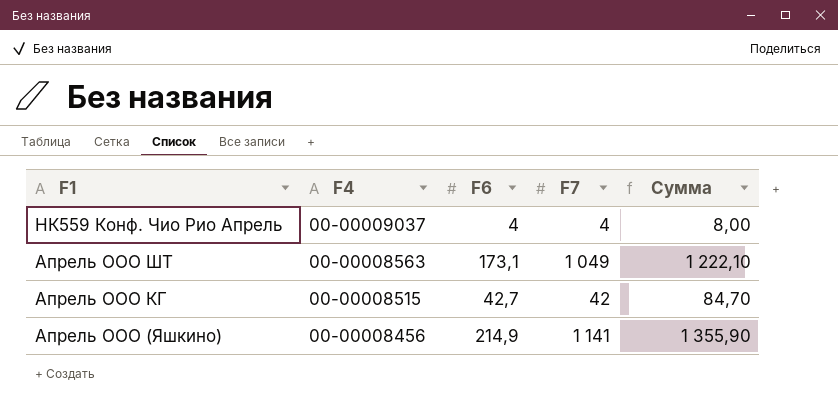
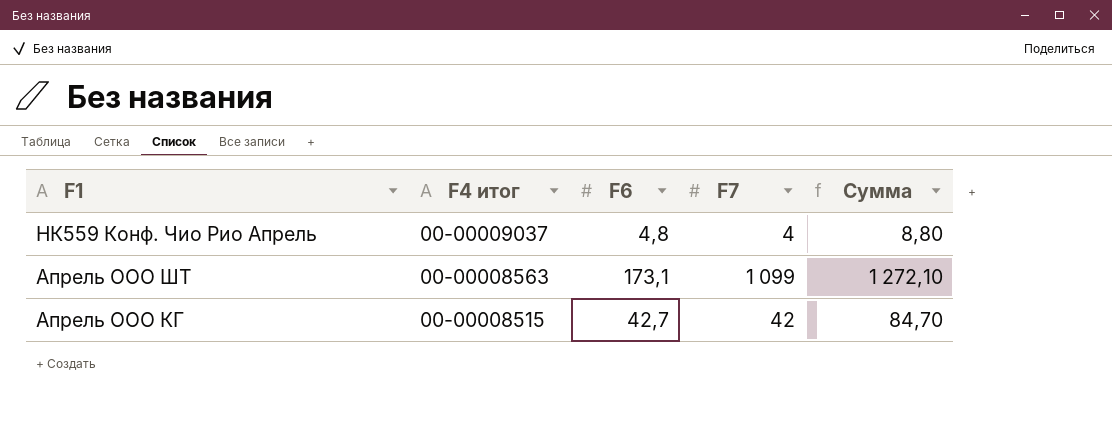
column name: F4 -> F4 итог
row Апрель ООО (Яшкино): 00-00008456 | 214,9 | 1 141 | 1 355,90 -> none
НК559 Конф. Чио Рио Апрель | F6: 4 -> 4,8
НК559 Конф. Чио Рио Апрель | Сумма: 8,00 -> 8,80
Апрель ООО ШТ | F7: 1 049 -> 1 099
Апрель ООО ШТ | Сумма: 1 222,10 -> 1 272,10

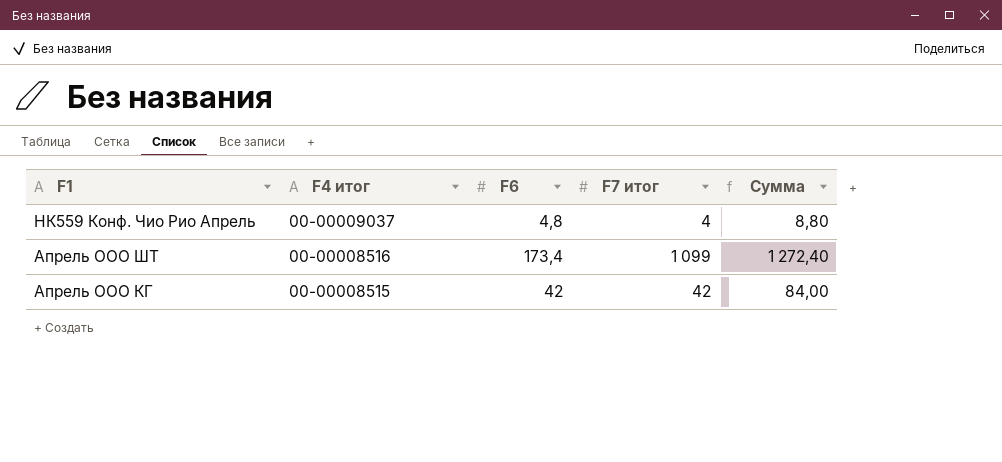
column name: F7 -> F7 итог
Апрель ООО ШТ | F4 итог: 00-00008563 -> 00-00008516
Апрель ООО ШТ | F6: 173,1 -> 173,4
Апрель ООО ШТ | Сумма: 1 272,10 -> 1 272,40
Апрель ООО КГ | F6: 42,7 -> 42
Апрель ООО КГ | Сумма: 84,70 -> 84,00

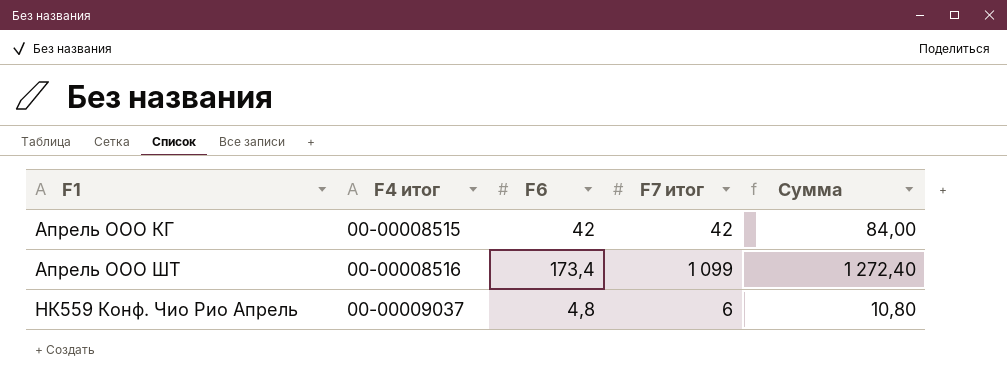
row order: F1 descending -> F1 ascending
НК559 Конф. Чио Рио Апрель | F7 итог: 4 -> 6
НК559 Конф. Чио Рио Апрель | Сумма: 8,80 -> 10,80

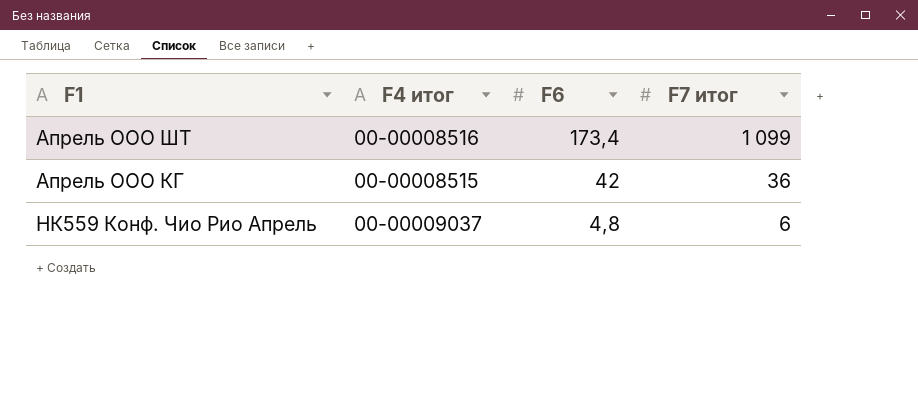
row order: F1 ascending -> F6 descending
column Сумма | formula: [F6] + [F7 итог] -> none
Апрель ООО КГ | F7 итог: 42 -> 36

